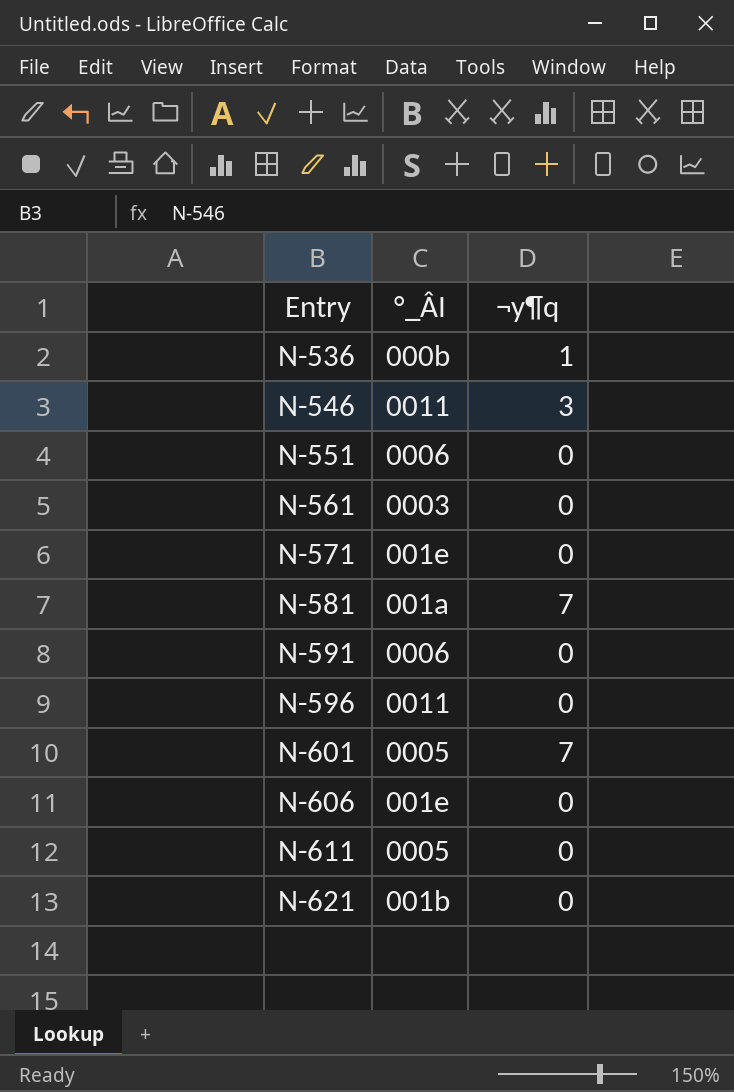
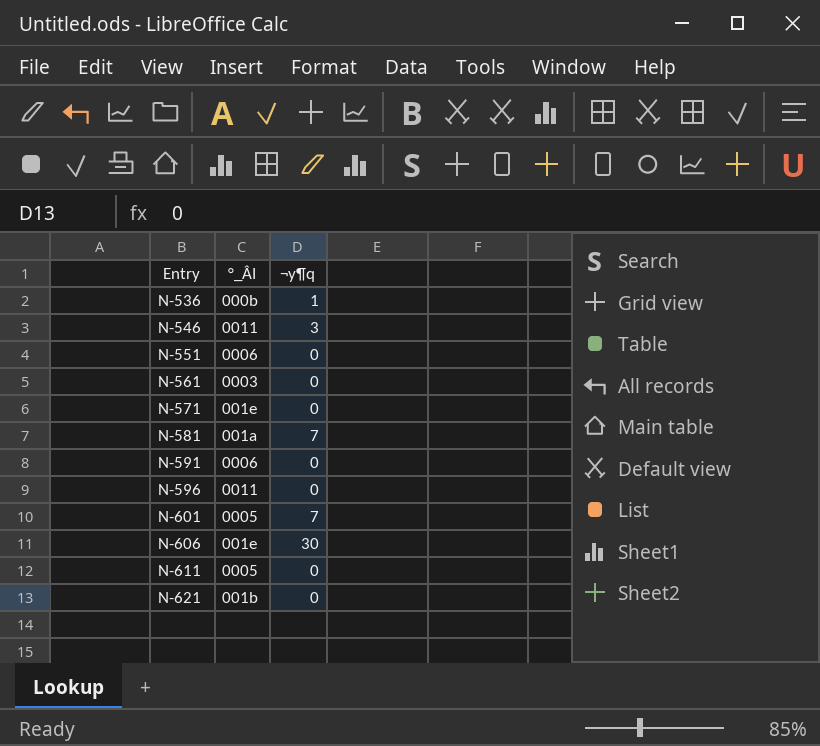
N-606 | ¬y¶q: 0 -> 30

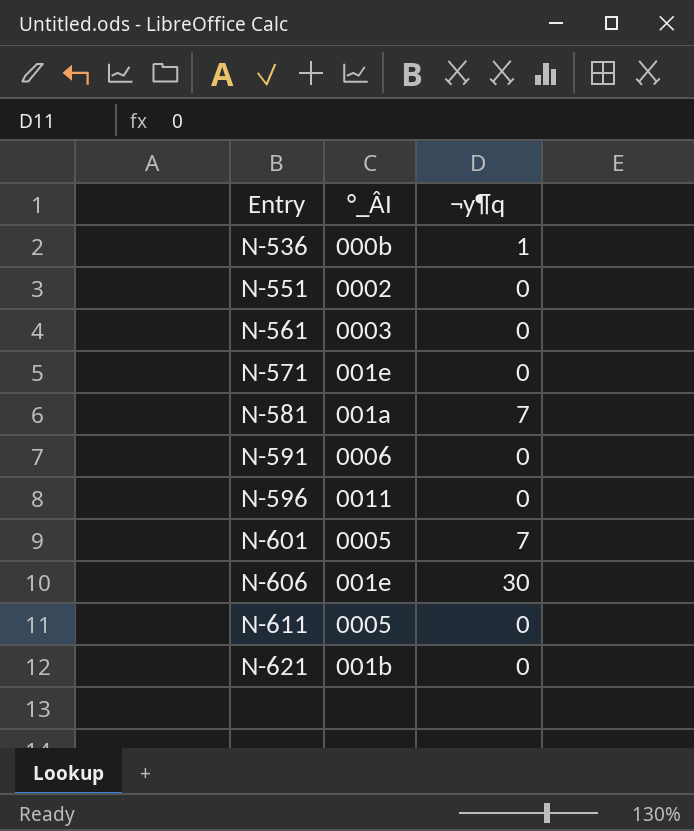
row N-546: 0011 | 3 -> none
N-551 | °_ÂI: 0006 -> 0002

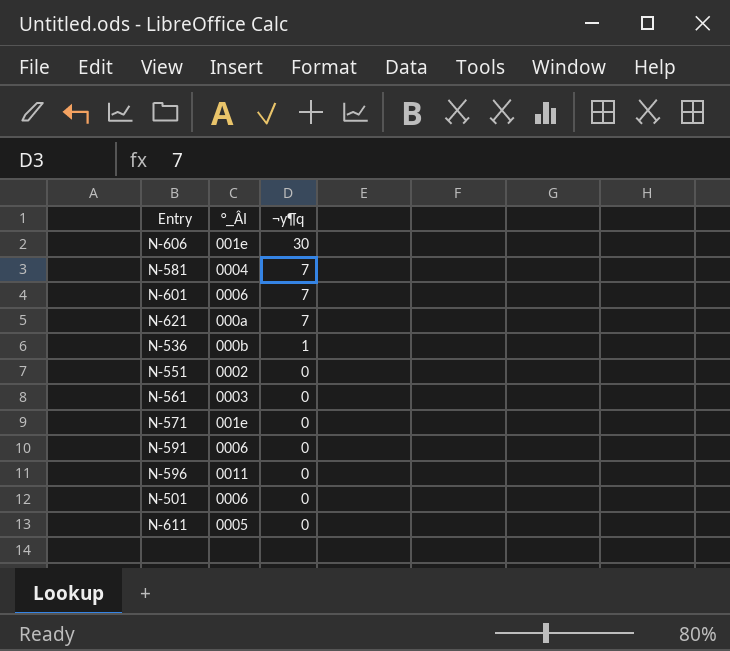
row order: Entry ascending -> ¬y¶q descending
N-581 | °_ÂI: 001a -> 0004
N-601 | °_ÂI: 0005 -> 0006
N-621 | °_ÂI: 001b -> 000a
N-621 | ¬y¶q: 0 -> 7
row N-501: none -> 0006 | 0

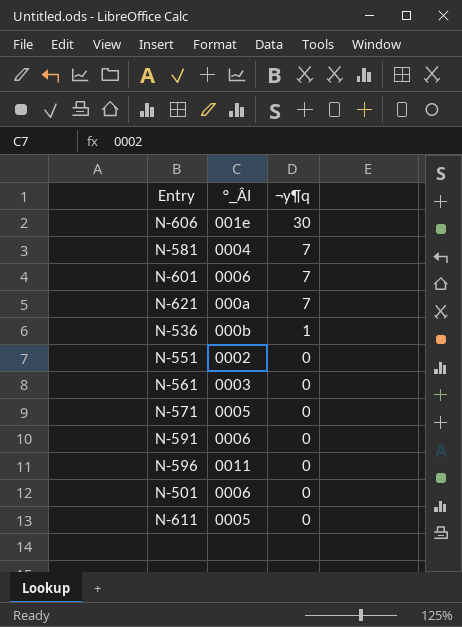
N-571 | °_ÂI: 001e -> 0005

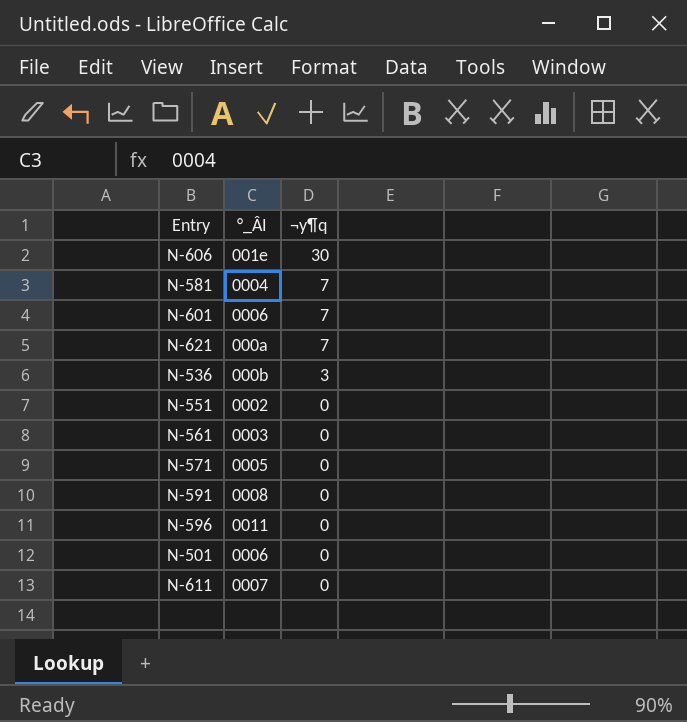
N-536 | ¬y¶q: 1 -> 3
N-591 | °_ÂI: 0006 -> 0008
N-611 | °_ÂI: 0005 -> 0007

